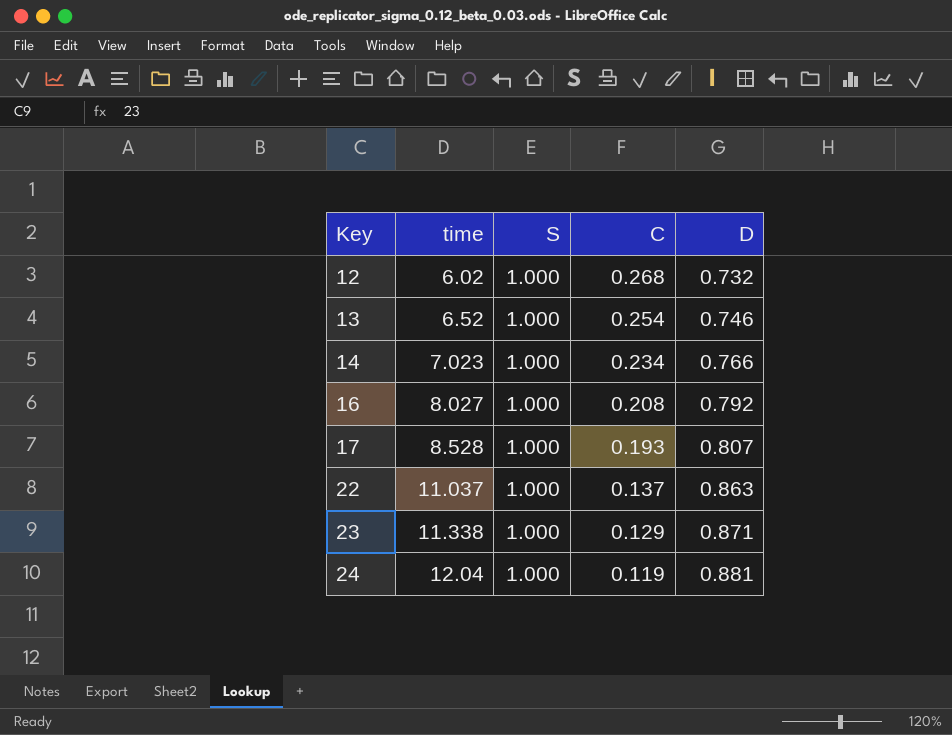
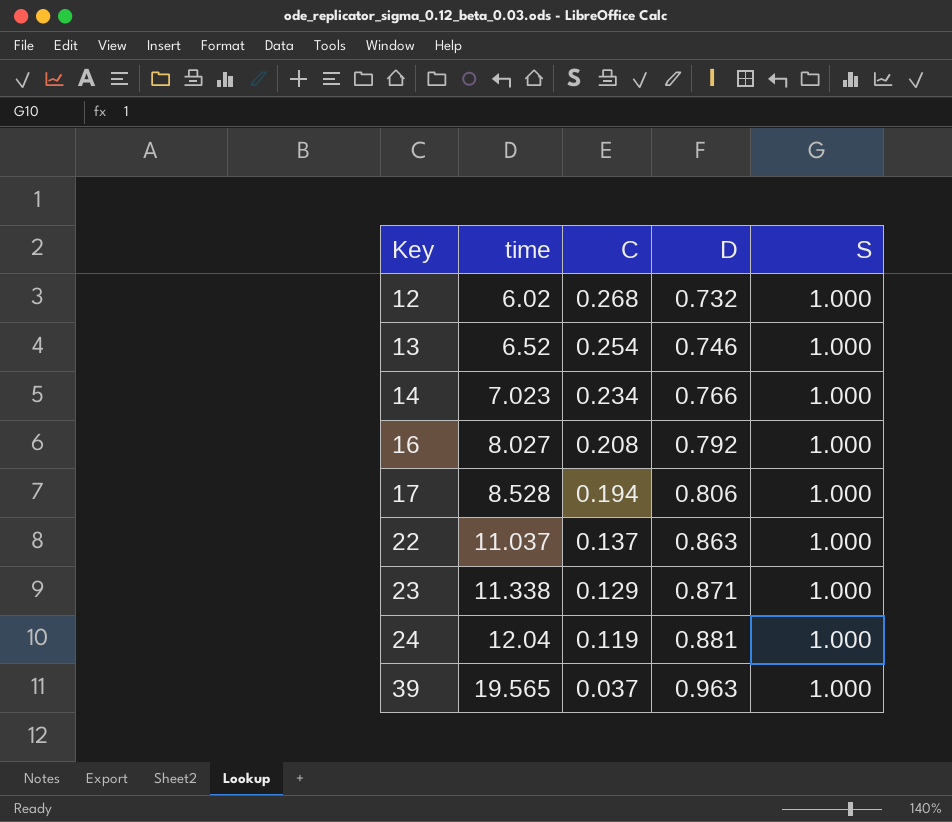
column S | position: 3 -> 5
17 | C: 0.193 -> 0.194
17 | D: 0.807 -> 0.806
row 39: none -> 19.565 | 0.037 | 0.963 | 1.000

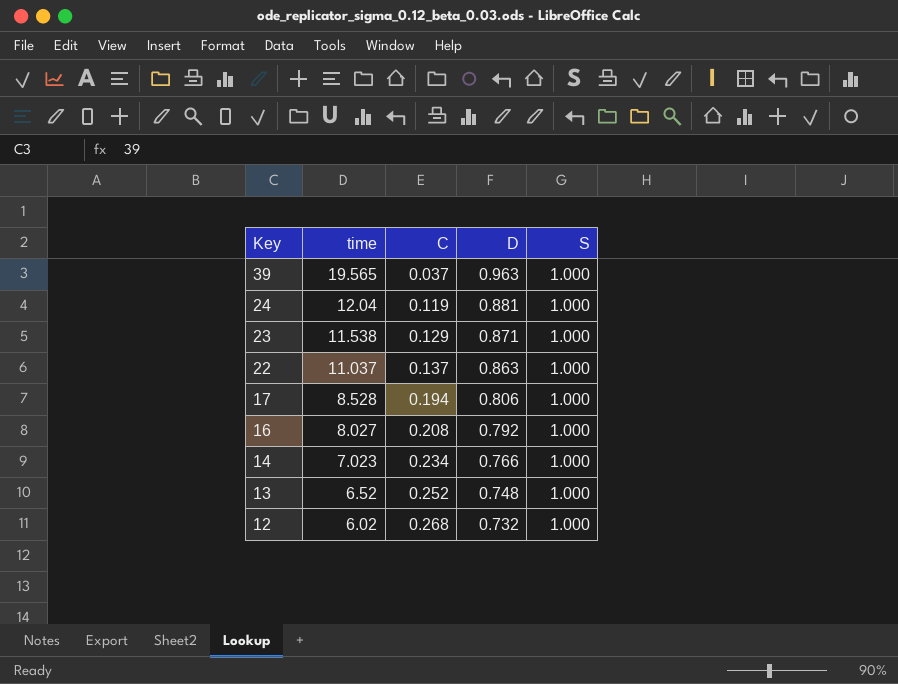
row order: Key ascending -> Key descending
23 | time: 11.338 -> 11.538
13 | C: 0.254 -> 0.252
13 | D: 0.746 -> 0.748

